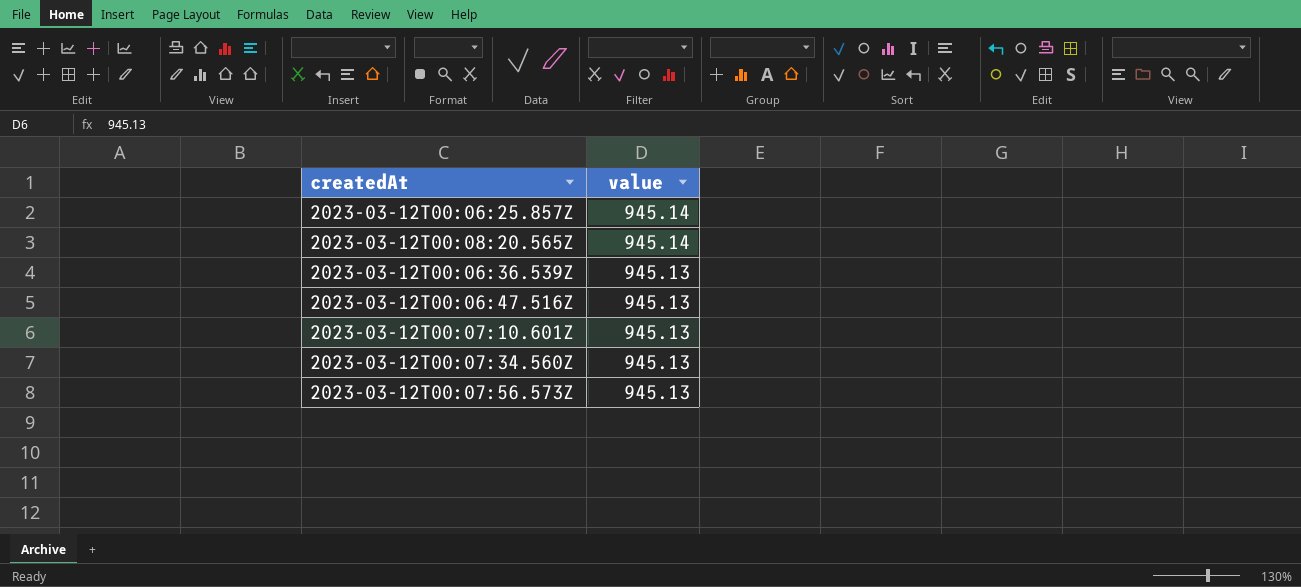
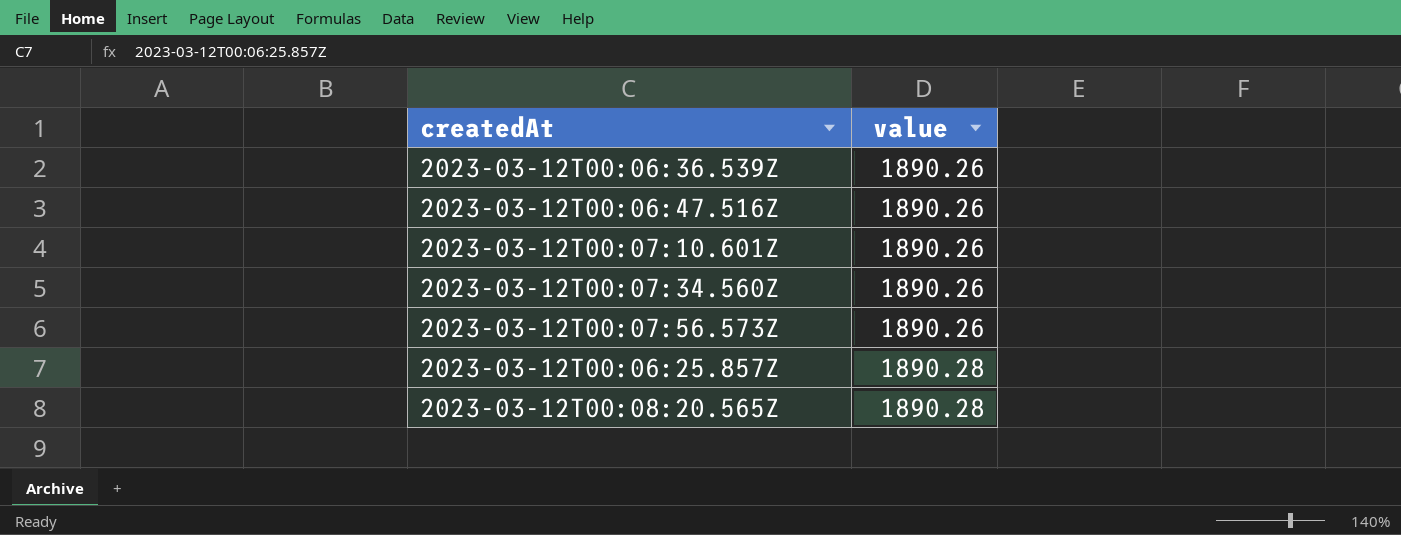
row order: value descending -> value ascending
2023-03-12T00:06:36.539Z | value: 945.13 -> 1890.26
2023-03-12T00:06:47.516Z | value: 945.13 -> 1890.26
2023-03-12T00:07:10.601Z | value: 945.13 -> 1890.26
2023-03-12T00:07:34.560Z | value: 945.13 -> 1890.26
2023-03-12T00:07:56.573Z | value: 945.13 -> 1890.26
2023-03-12T00:06:25.857Z | value: 945.14 -> 1890.28
2023-03-12T00:08:20.565Z | value: 945.14 -> 1890.28

